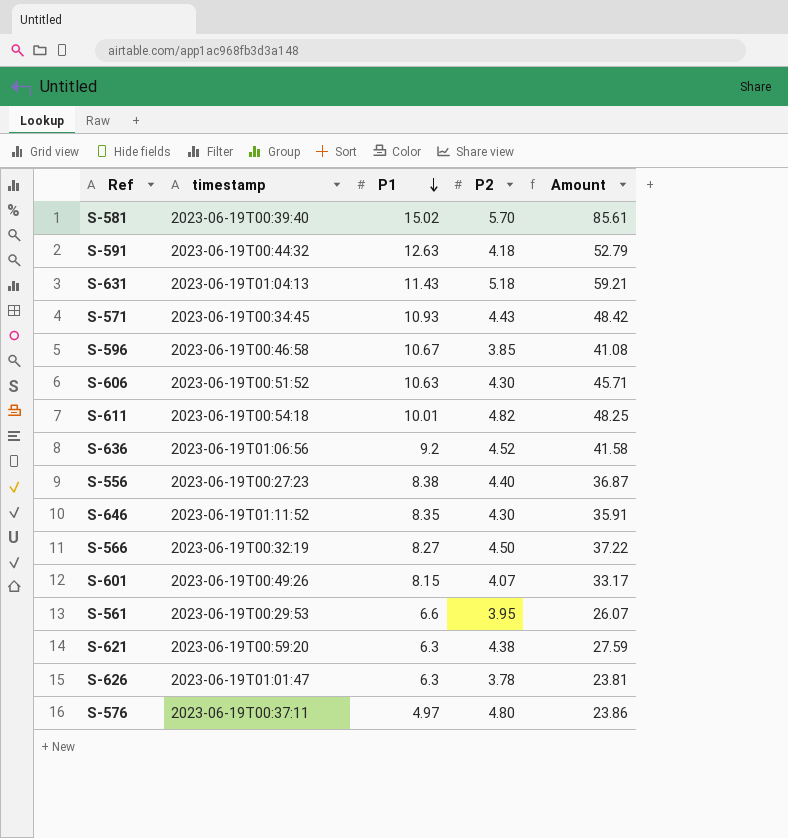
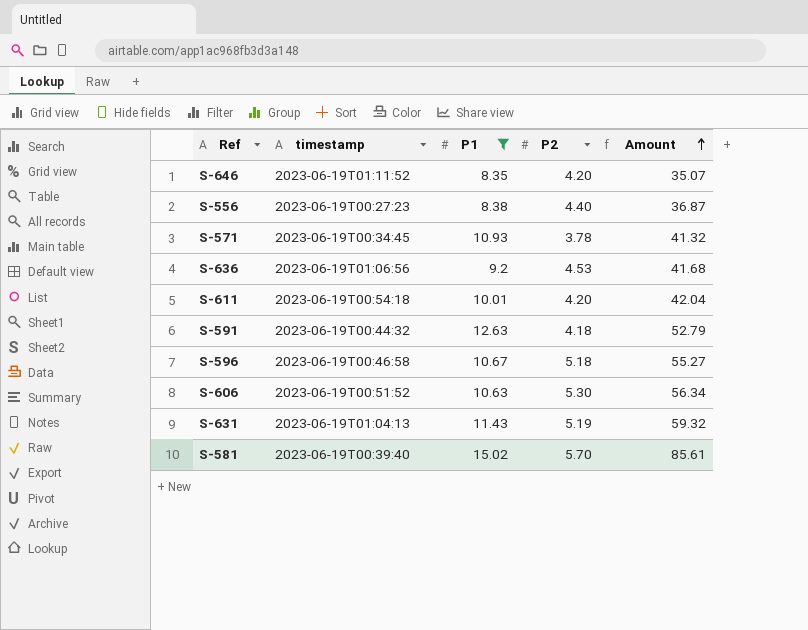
filter: none -> P1 >= 8.35
row order: P1 descending -> Amount ascending
S-646 | P2: 4.30 -> 4.20
S-646 | Amount: 35.91 -> 35.07
S-571 | P2: 4.43 -> 3.78
S-571 | Amount: 48.42 -> 41.32
S-636 | P2: 4.52 -> 4.53
S-636 | Amount: 41.58 -> 41.68
S-611 | P2: 4.82 -> 4.20
S-611 | Amount: 48.25 -> 42.04
S-596 | P2: 3.85 -> 5.18
S-596 | Amount: 41.08 -> 55.27
S-606 | P2: 4.30 -> 5.30
S-606 | Amount: 45.71 -> 56.34
S-631 | P2: 5.18 -> 5.19
S-631 | Amount: 59.21 -> 59.32

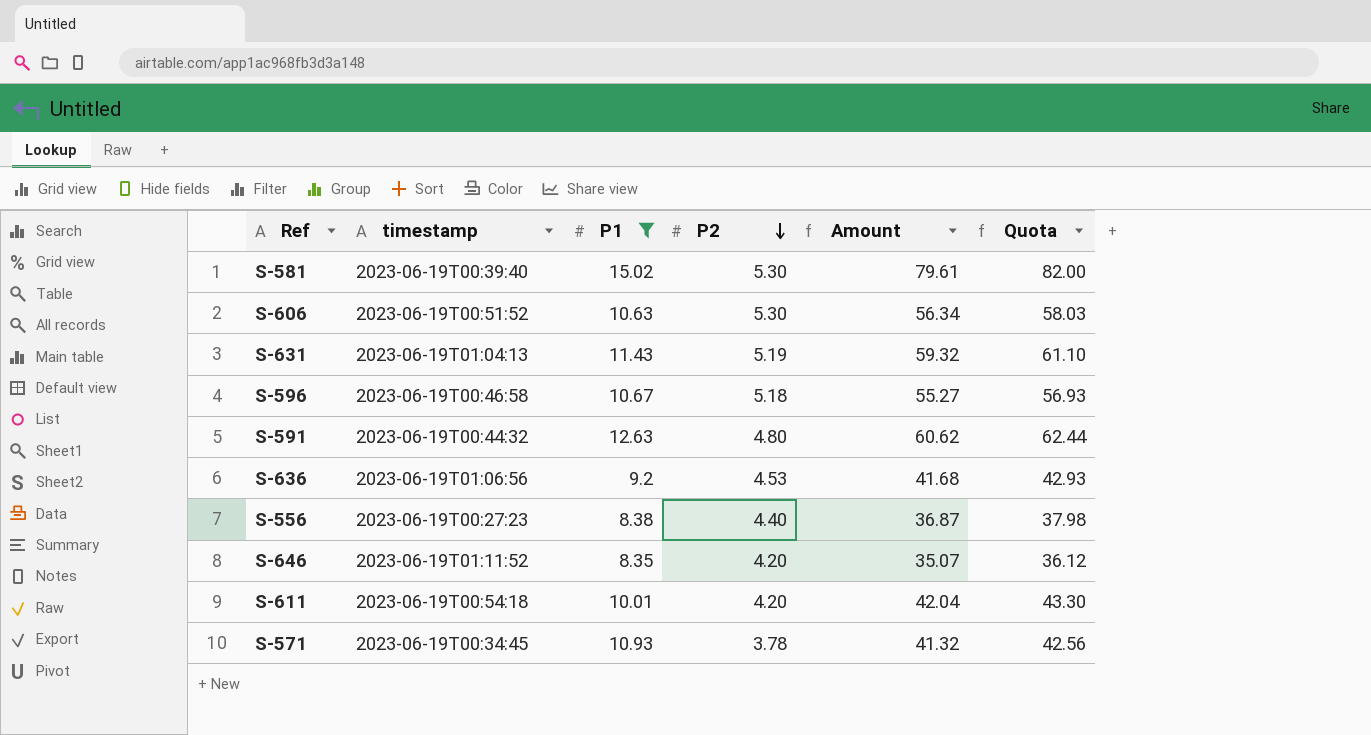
row order: Amount ascending -> P2 descending
column Quota | formula: none -> [Amount] * 1.03
S-581 | P2: 5.70 -> 5.30
S-581 | Amount: 85.61 -> 79.61
S-591 | P2: 4.18 -> 4.80
S-591 | Amount: 52.79 -> 60.62

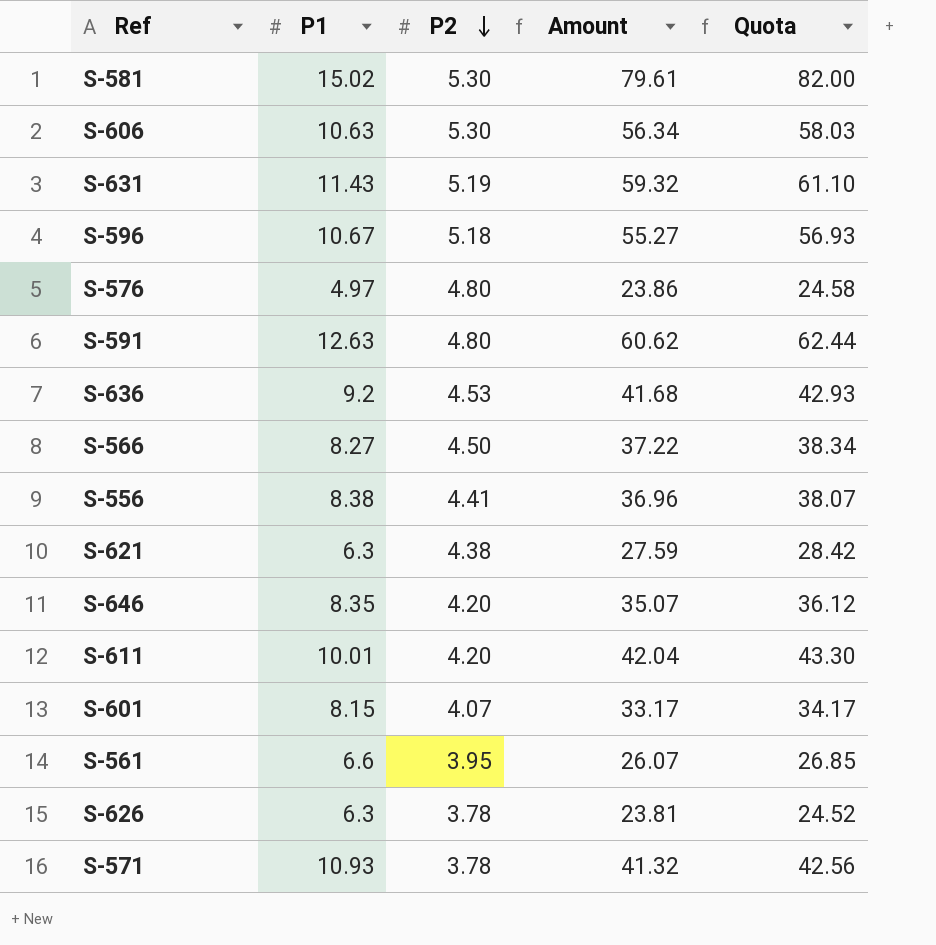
filter: P1 >= 8.35 -> none
column timestamp | position: 2 -> none
S-556 | P2: 4.40 -> 4.41
S-556 | Amount: 36.87 -> 36.96
S-556 | Quota: 37.98 -> 38.07

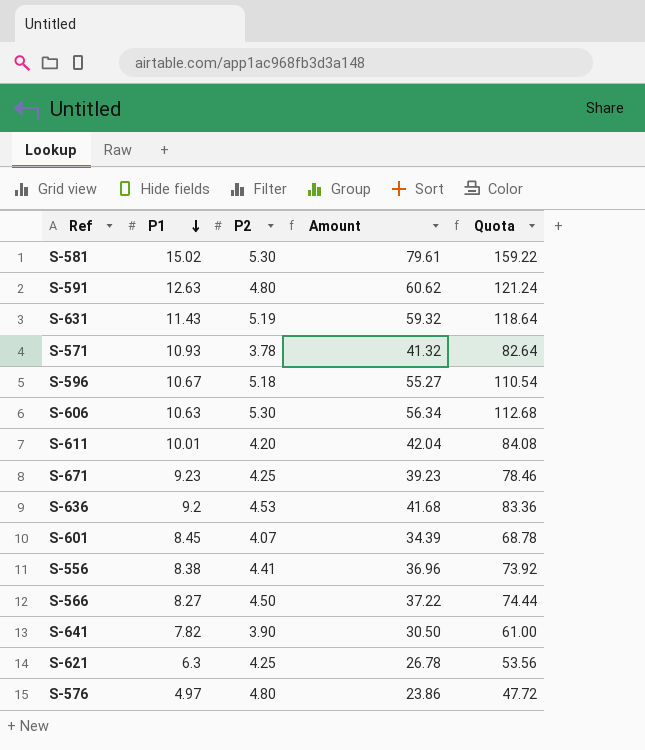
row order: P2 descending -> P1 descending
column Quota | formula: [Amount] * 1.03 -> [Amount] * 2
row S-646: 8.35 | 4.20 | 35.07 | 36.12 -> none
row S-561: 6.6 | 3.95 | 26.07 | 26.85 -> none
row S-626: 6.3 | 3.78 | 23.81 | 24.52 -> none
row S-671: none -> 9.23 | 4.25 | 39.23 | 78.46
S-601 | P1: 8.15 -> 8.45
S-601 | Amount: 33.17 -> 34.39
row S-641: none -> 7.82 | 3.90 | 30.50 | 61.00
S-621 | P2: 4.38 -> 4.25
S-621 | Amount: 27.59 -> 26.78

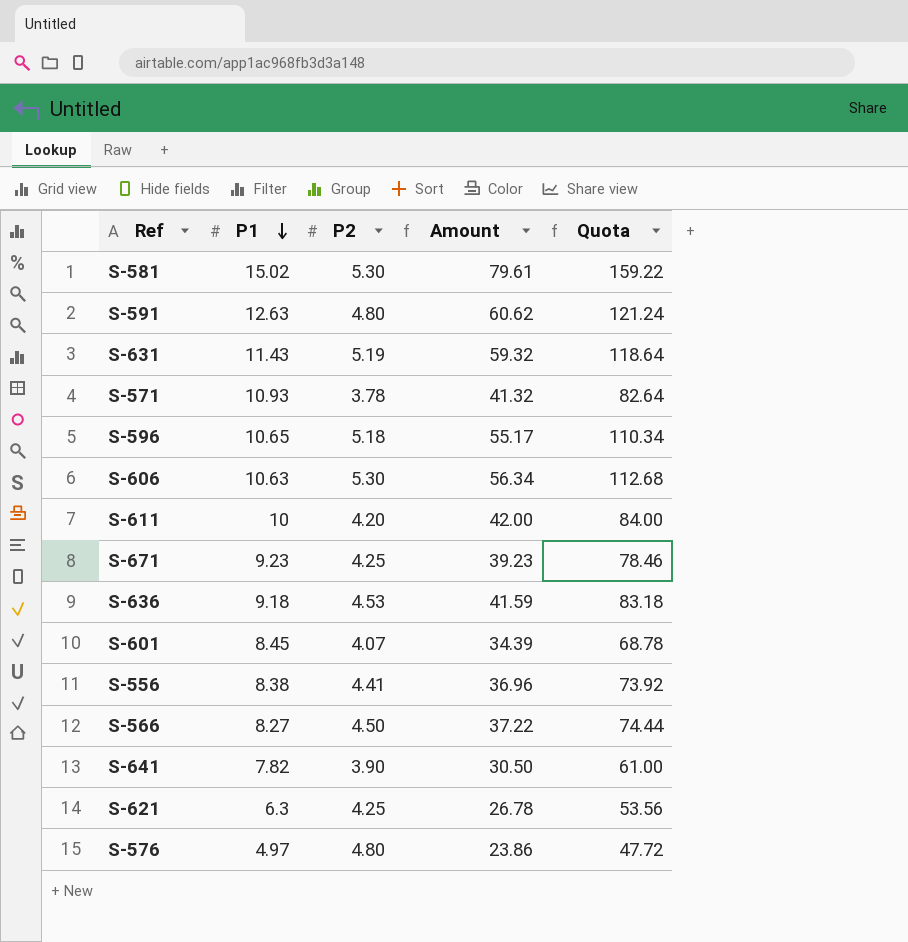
S-596 | P1: 10.67 -> 10.65
S-596 | Amount: 55.27 -> 55.17
S-596 | Quota: 110.54 -> 110.34
S-611 | P1: 10.01 -> 10
S-611 | Amount: 42.04 -> 42.00
S-611 | Quota: 84.08 -> 84.00
S-636 | P1: 9.2 -> 9.18
S-636 | Amount: 41.68 -> 41.59
S-636 | Quota: 83.36 -> 83.18

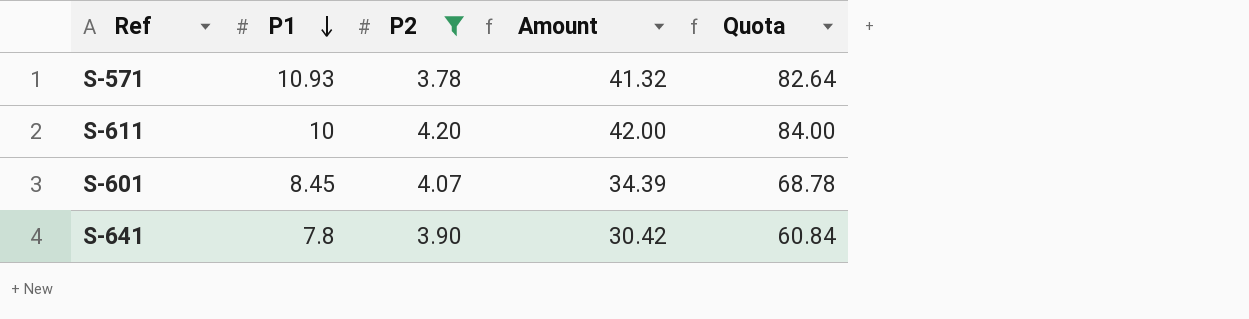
filter: none -> P2 <= 4.20
S-641 | P1: 7.82 -> 7.8
S-641 | Amount: 30.50 -> 30.42
S-641 | Quota: 61.00 -> 60.84

